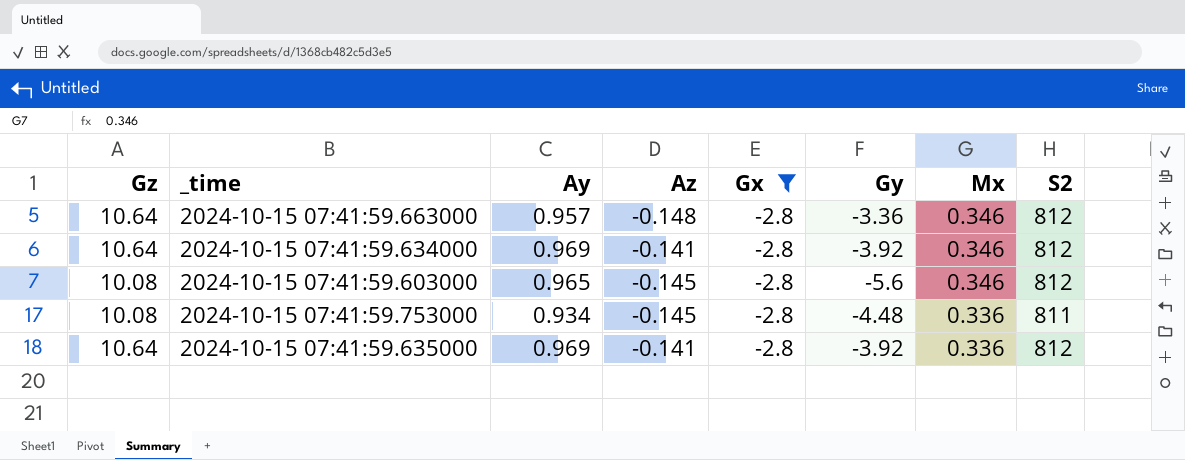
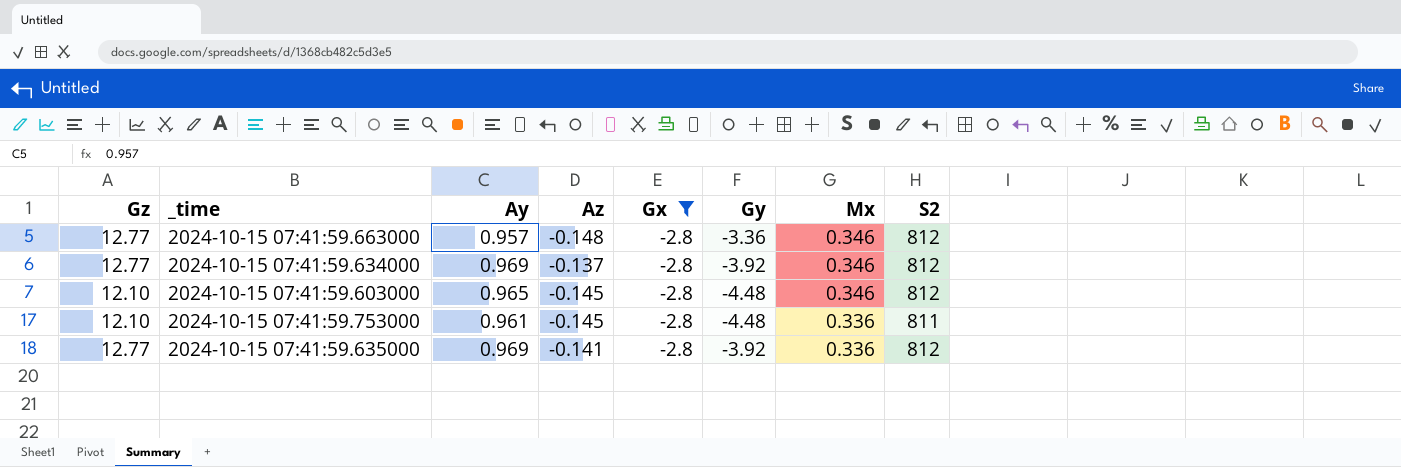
2024-10-15 07:41:59.663000 | Gz: 10.64 -> 12.77
2024-10-15 07:41:59.634000 | Gz: 10.64 -> 12.77
2024-10-15 07:41:59.634000 | Az: -0.141 -> -0.137
2024-10-15 07:41:59.603000 | Gz: 10.08 -> 12.10
2024-10-15 07:41:59.603000 | Gy: -5.6 -> -4.48
2024-10-15 07:41:59.753000 | Gz: 10.08 -> 12.10
2024-10-15 07:41:59.753000 | Ay: 0.934 -> 0.961
2024-10-15 07:41:59.635000 | Gz: 10.64 -> 12.77

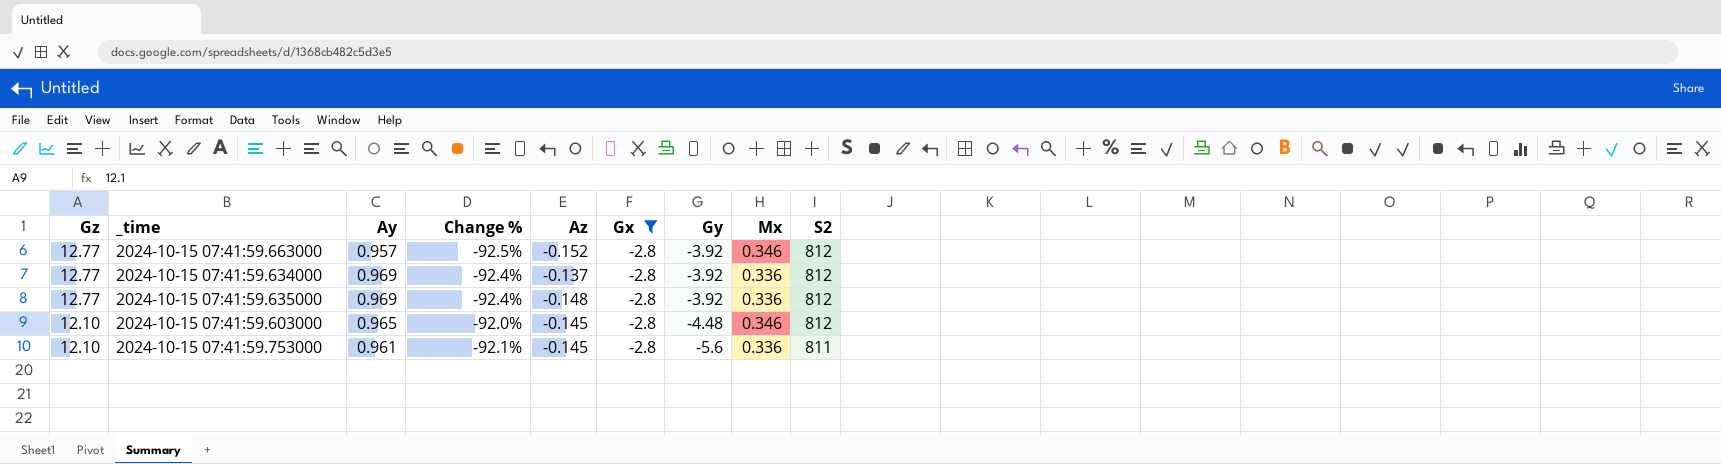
row order: Mx descending -> Gz descending
column Change % | formula: none -> ([Ay] - [Gz]) / [Gz]
2024-10-15 07:41:59.663000 | Az: -0.148 -> -0.152
2024-10-15 07:41:59.663000 | Gy: -3.36 -> -3.92
2024-10-15 07:41:59.634000 | Mx: 0.346 -> 0.336
2024-10-15 07:41:59.635000 | Az: -0.141 -> -0.148
2024-10-15 07:41:59.753000 | Gy: -4.48 -> -5.6

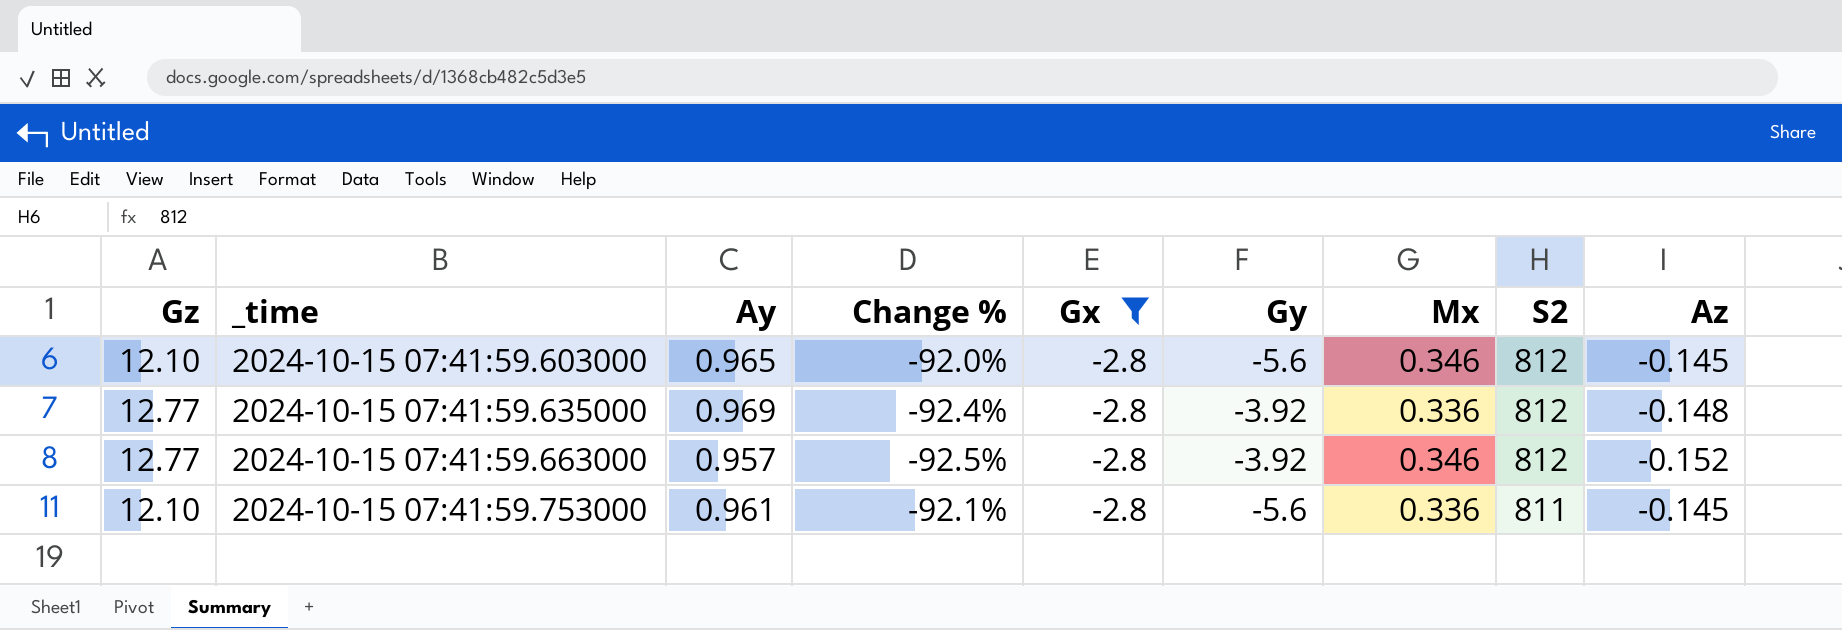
row order: Gz descending -> _time ascending
column Az | position: 5 -> 9
row 2024-10-15 07:41:59.634000: 12.77 | 0.969 | -92.4% | -0.137 | -2.8 | -3.92 | 0.336 | 812 -> none
2024-10-15 07:41:59.603000 | Gy: -4.48 -> -5.6

